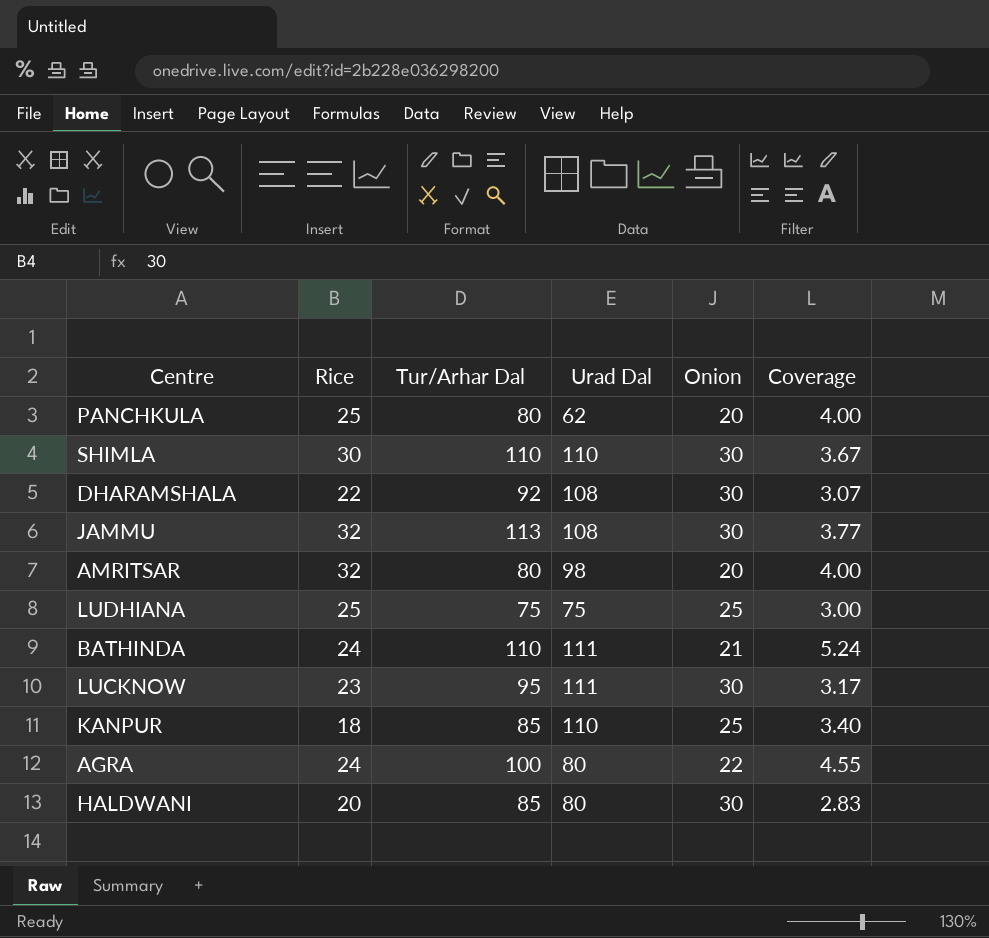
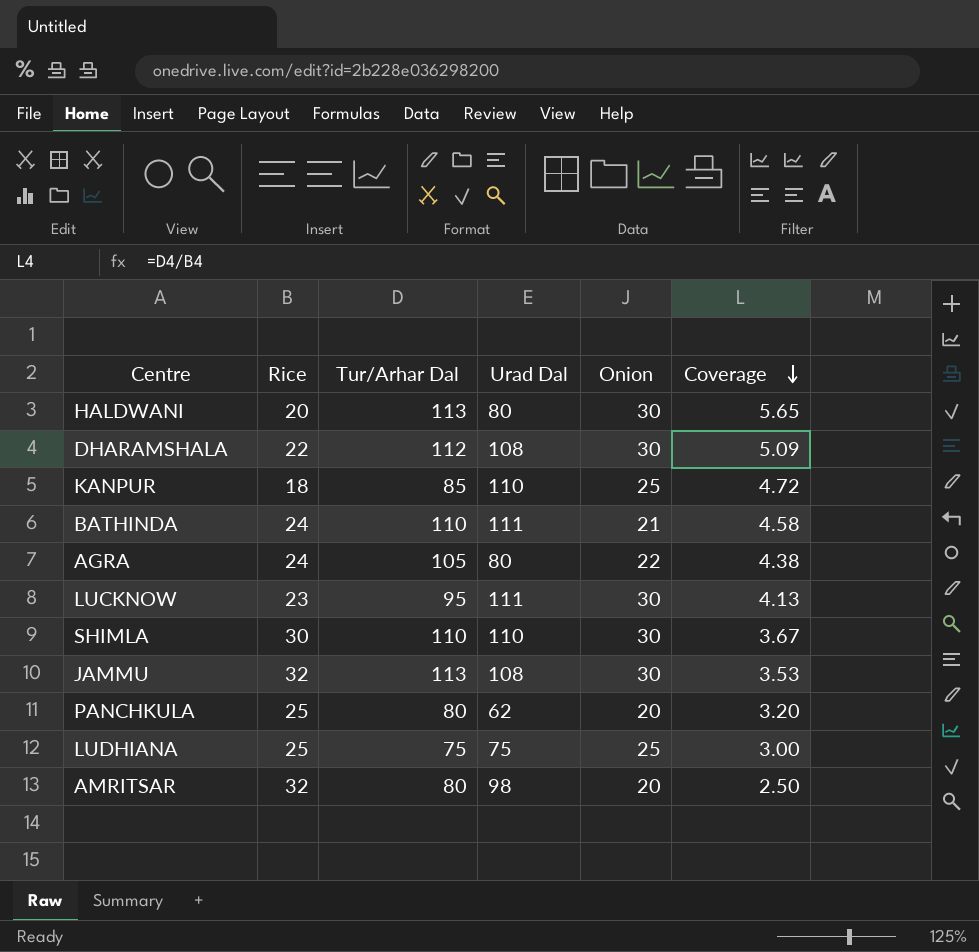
row order: none -> Coverage descending
column Coverage | formula: [Tur/Arhar Dal] / [Onion] -> [Tur/Arhar Dal] / [Rice]
HALDWANI | Tur/Arhar Dal: 85 -> 113
DHARAMSHALA | Tur/Arhar Dal: 92 -> 112
AGRA | Tur/Arhar Dal: 100 -> 105

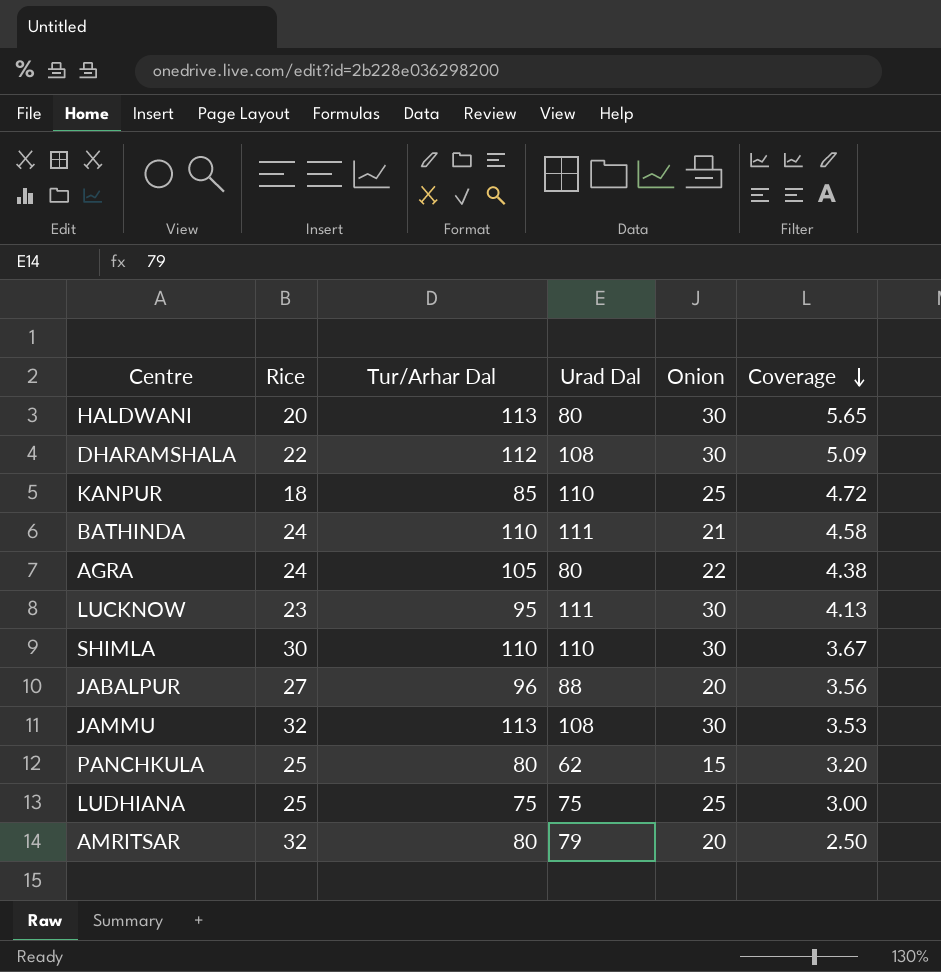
row JABALPUR: none -> 27 | 96 | 88 | 20 | 3.56
PANCHKULA | Onion: 20 -> 15
AMRITSAR | Urad Dal: 98 -> 79

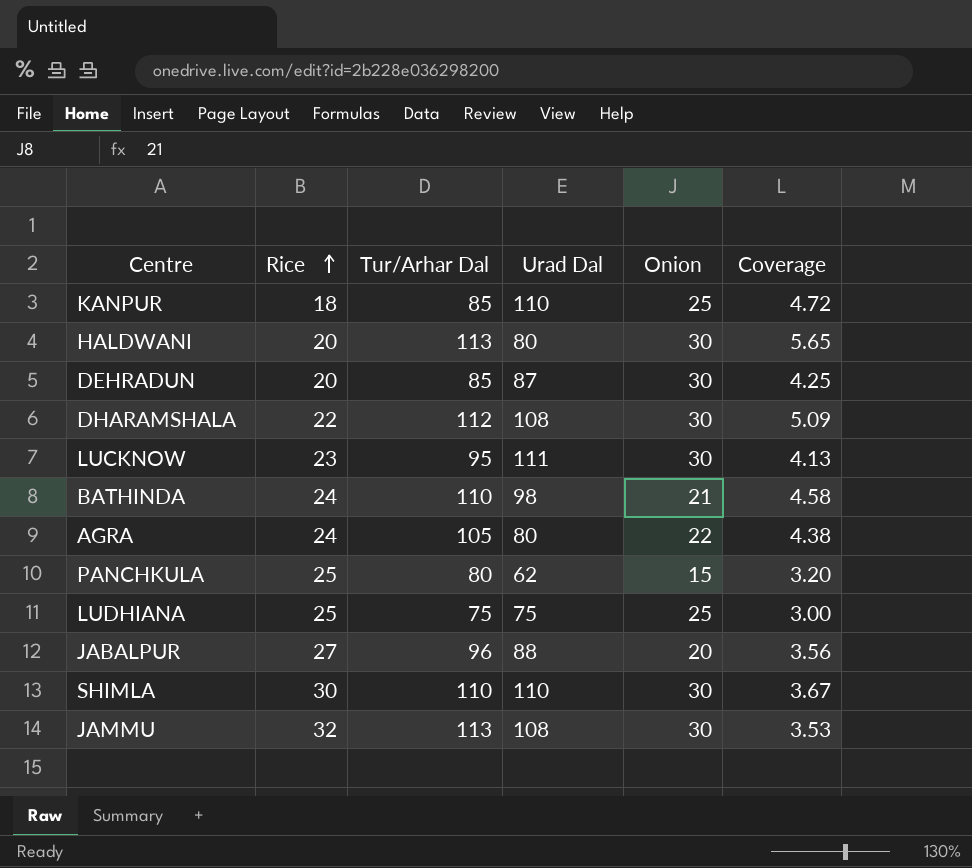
row order: Coverage descending -> Rice ascending
row AMRITSAR: 32 | 80 | 79 | 20 | 2.50 -> none
row DEHRADUN: none -> 20 | 85 | 87 | 30 | 4.25
BATHINDA | Urad Dal: 111 -> 98

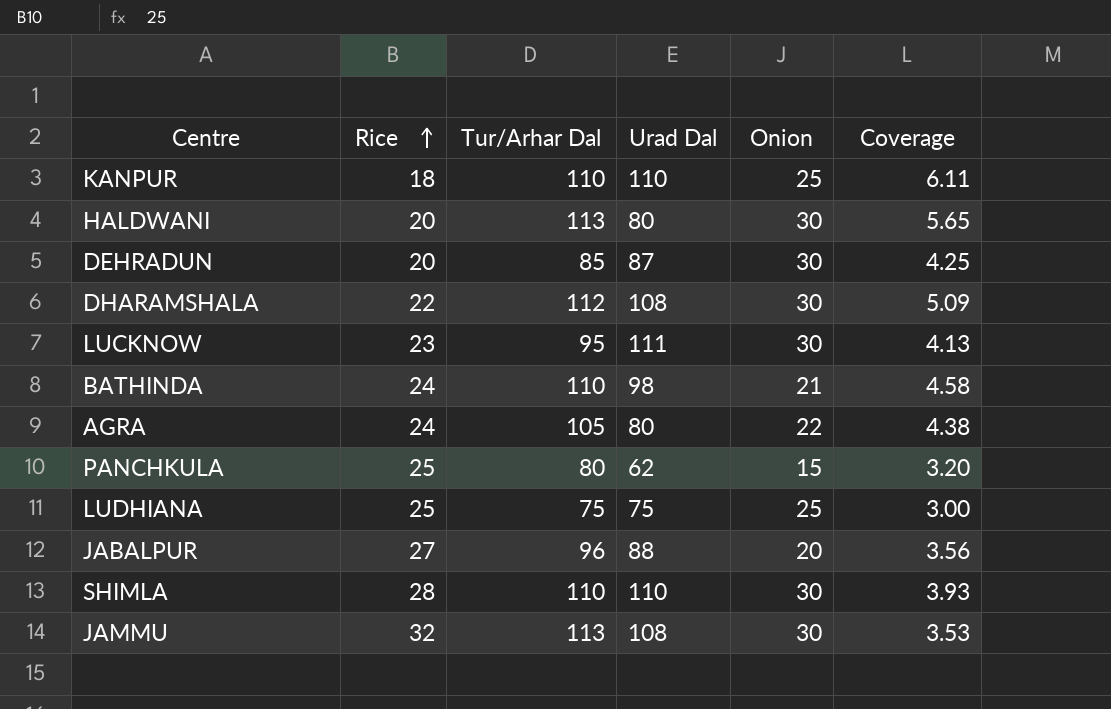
KANPUR | Tur/Arhar Dal: 85 -> 110
KANPUR | Coverage: 4.72 -> 6.11
SHIMLA | Rice: 30 -> 28
SHIMLA | Coverage: 3.67 -> 3.93

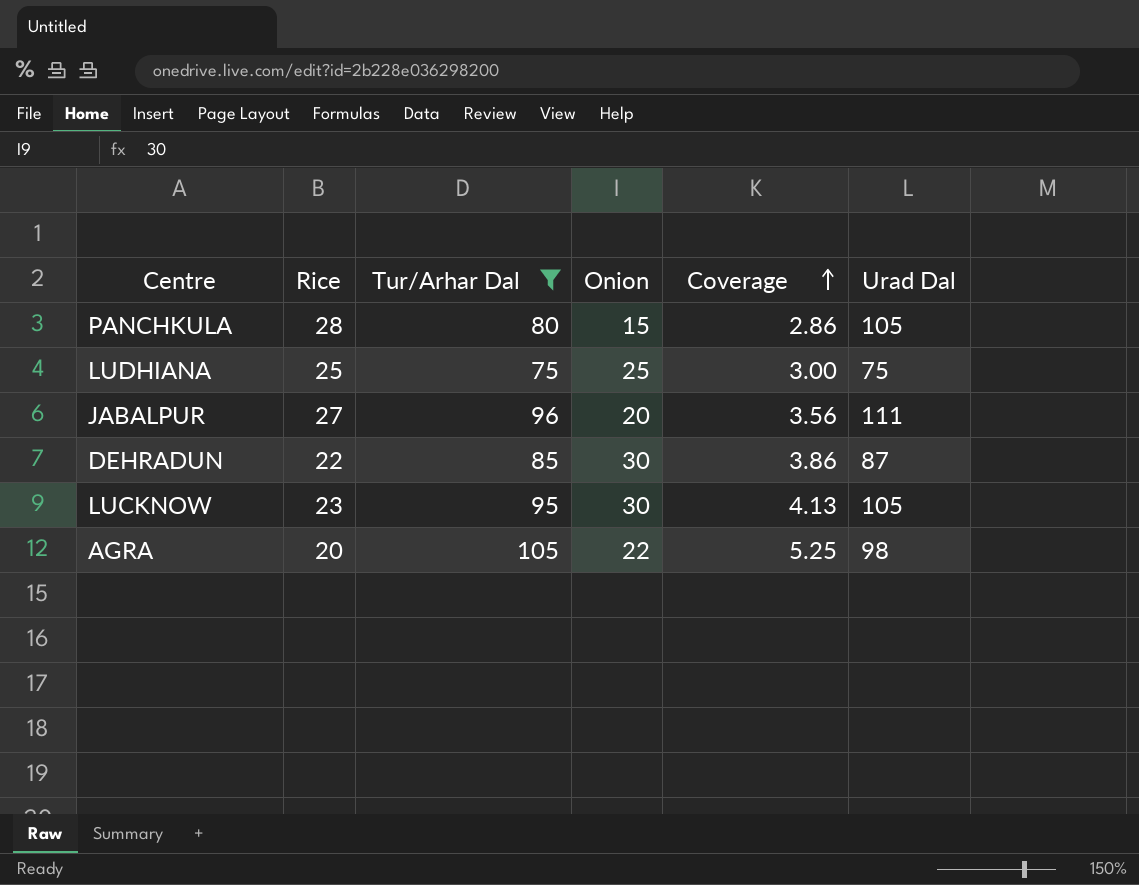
filter: none -> Tur/Arhar Dal <= 105
row order: Rice ascending -> Coverage ascending
column Urad Dal | position: 4 -> 6
PANCHKULA | Rice: 25 -> 28
PANCHKULA | Coverage: 3.20 -> 2.86
PANCHKULA | Urad Dal: 62 -> 105
JABALPUR | Urad Dal: 88 -> 111
DEHRADUN | Rice: 20 -> 22
DEHRADUN | Coverage: 4.25 -> 3.86
LUCKNOW | Urad Dal: 111 -> 105
AGRA | Rice: 24 -> 20
AGRA | Coverage: 4.38 -> 5.25
AGRA | Urad Dal: 80 -> 98

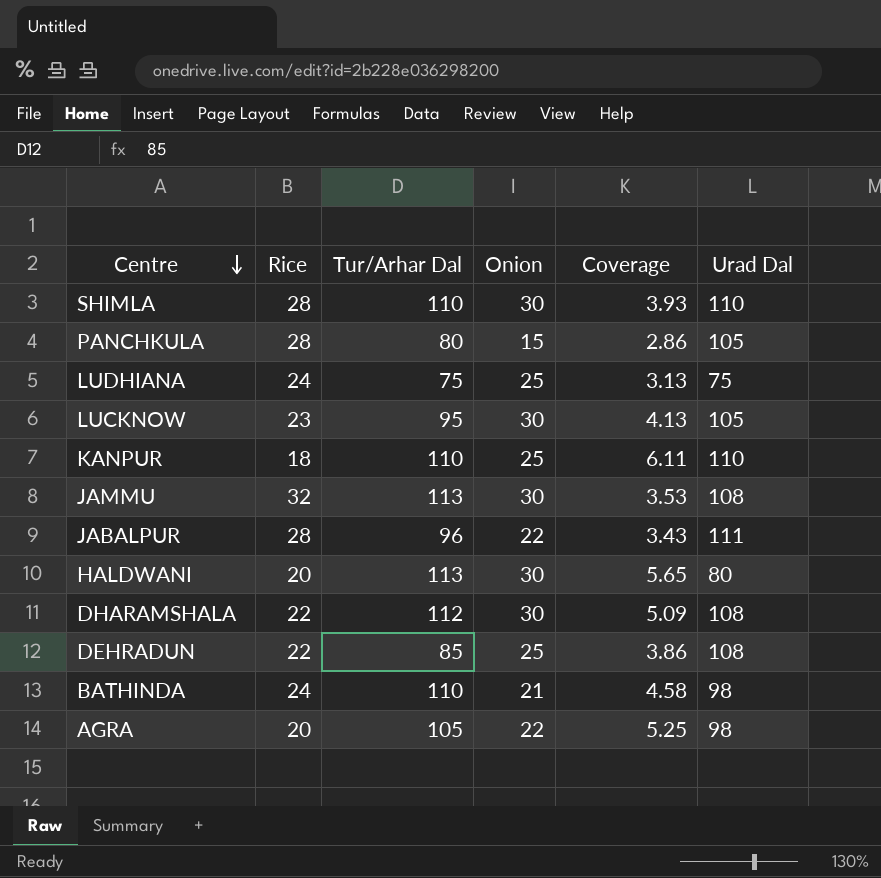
filter: Tur/Arhar Dal <= 105 -> none
row order: Coverage ascending -> Centre descending
LUDHIANA | Rice: 25 -> 24
LUDHIANA | Coverage: 3.00 -> 3.13
JABALPUR | Rice: 27 -> 28
JABALPUR | Onion: 20 -> 22
JABALPUR | Coverage: 3.56 -> 3.43
DEHRADUN | Onion: 30 -> 25
DEHRADUN | Urad Dal: 87 -> 108

